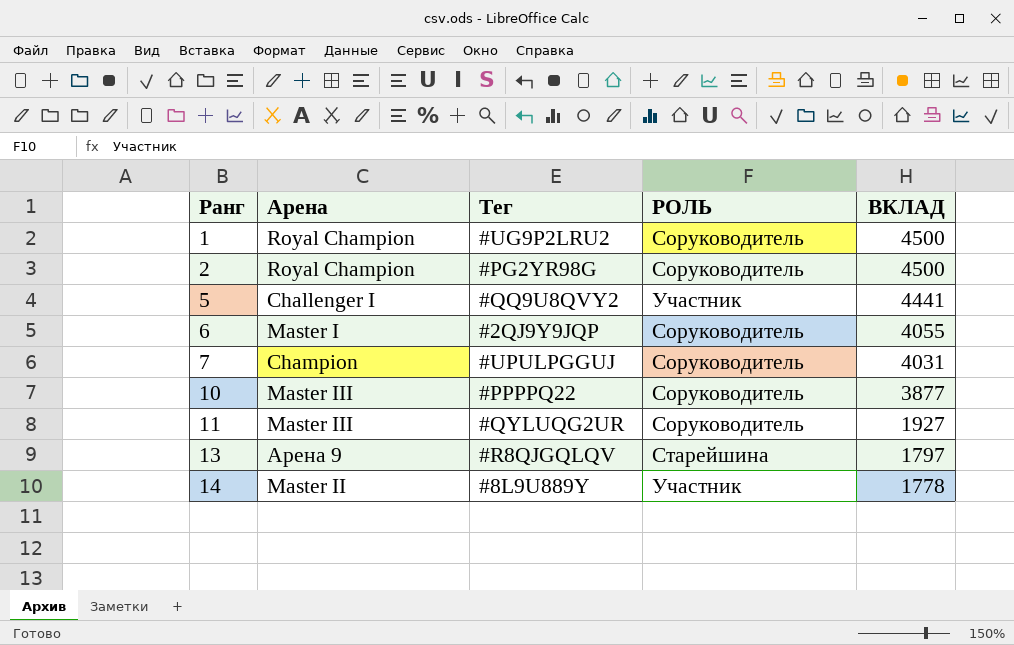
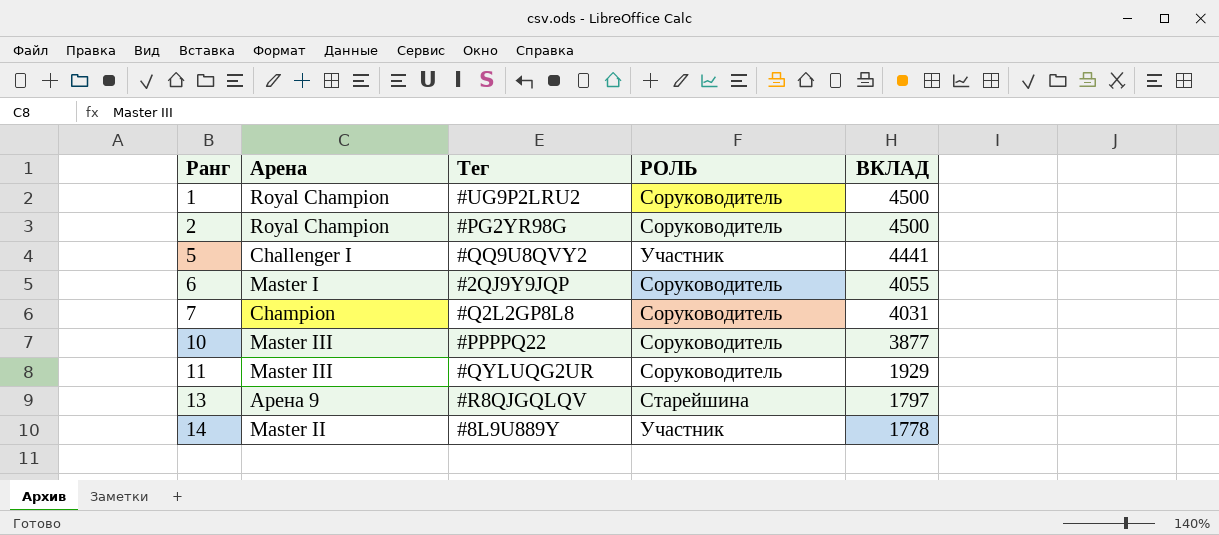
7 | Тег: #UPULPGGUJ -> #Q2L2GP8L8
11 | ВКЛАД: 1927 -> 1929

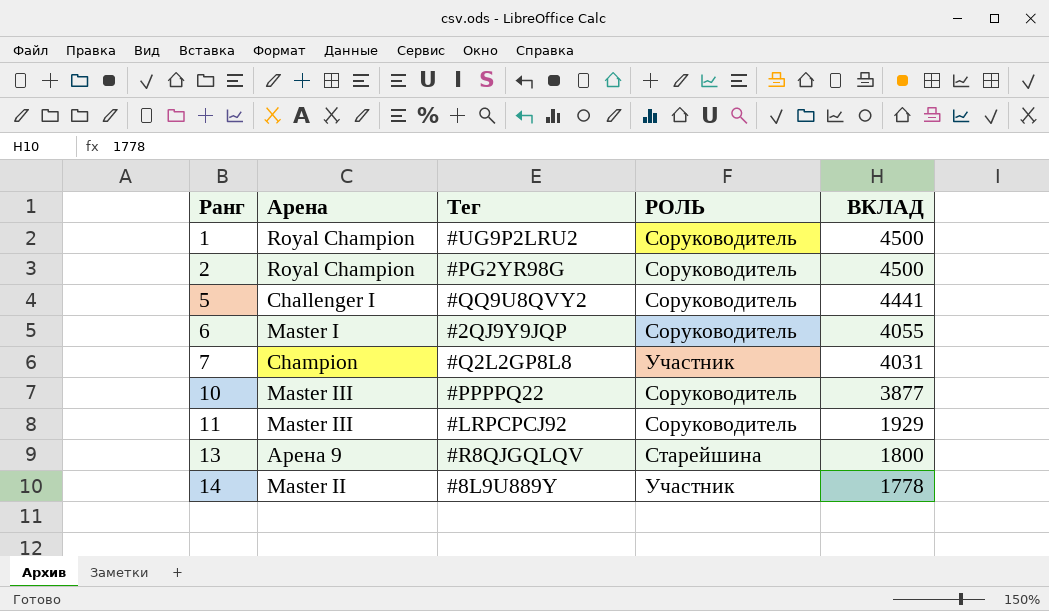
5 | РОЛЬ: Участник -> Соруководитель
7 | РОЛЬ: Соруководитель -> Участник
11 | Тег: #QYLUQG2UR -> #LRPCPCJ92
13 | ВКЛАД: 1797 -> 1800

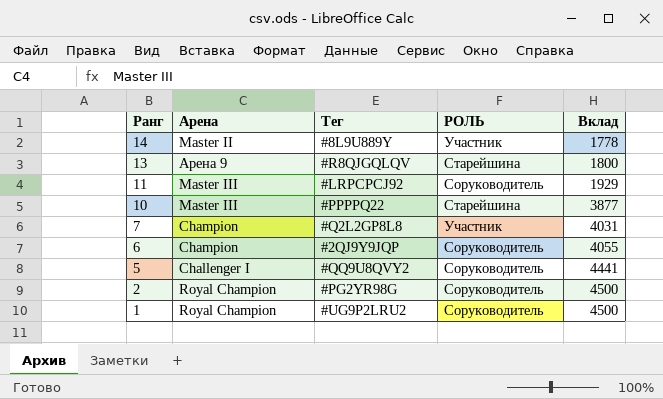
row order: Ранг ascending -> Ранг descending
column name: ВКЛАД -> Вклад
10 | РОЛЬ: Соруководитель -> Старейшина
6 | Арена: Master I -> Champion

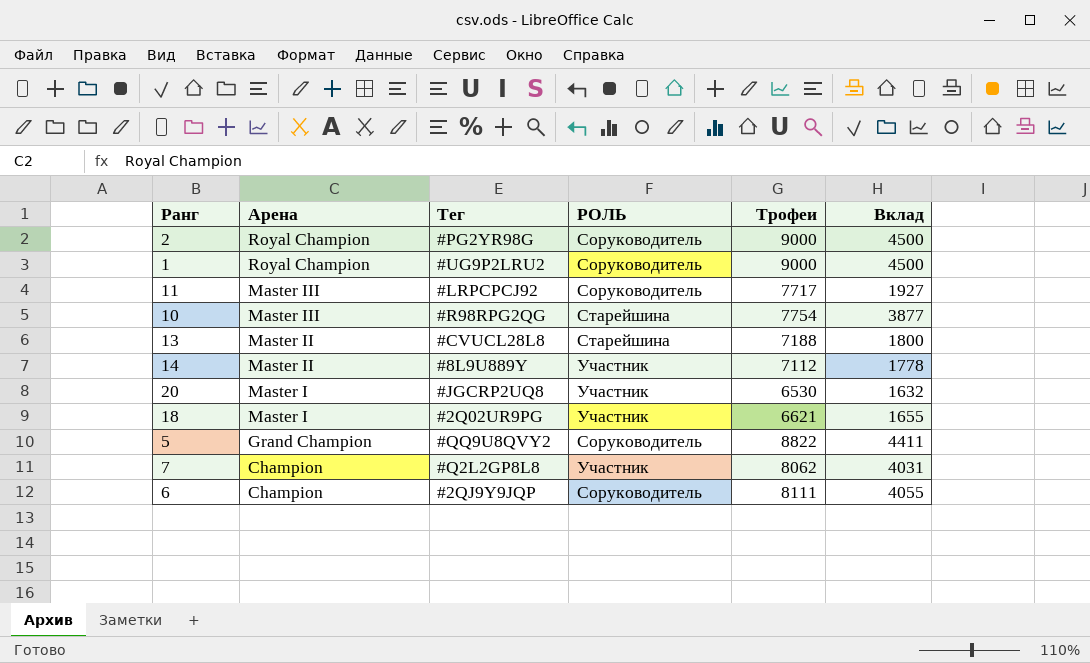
row order: Ранг descending -> Арена descending
column Трофеи | position: none -> 5
11 | Вклад: 1929 -> 1927
10 | Тег: #PPPPQ22 -> #R98RPG2QG
13 | Арена: Арена 9 -> Master II
13 | Тег: #R8QJGQLQV -> #CVUCL28L8
row 20: none -> Master I | #JGCRP2UQ8 | Участник | 6530 | 1632
row 18: none -> Master I | #2Q02UR9PG | Участник | 6621 | 1655
5 | Арена: Challenger I -> Grand Champion
5 | Вклад: 4441 -> 4411

